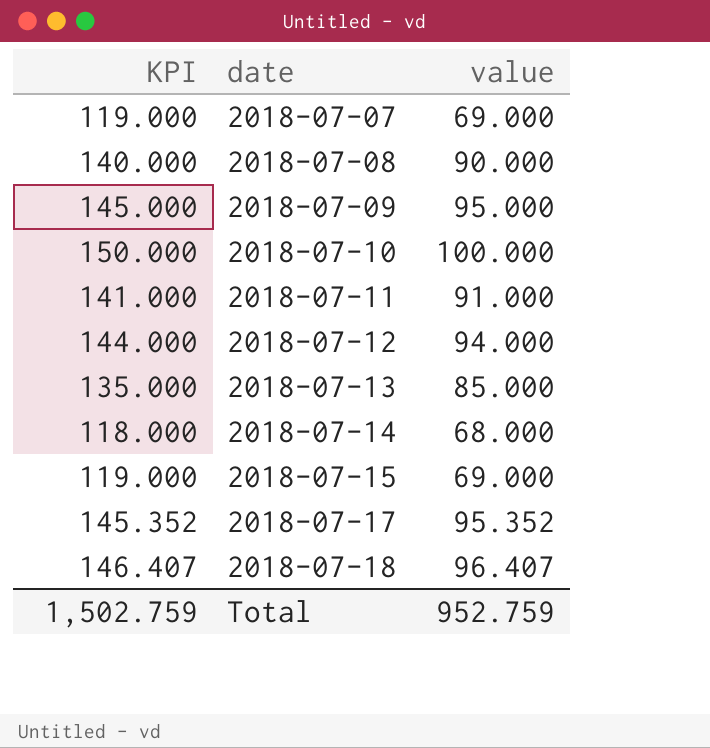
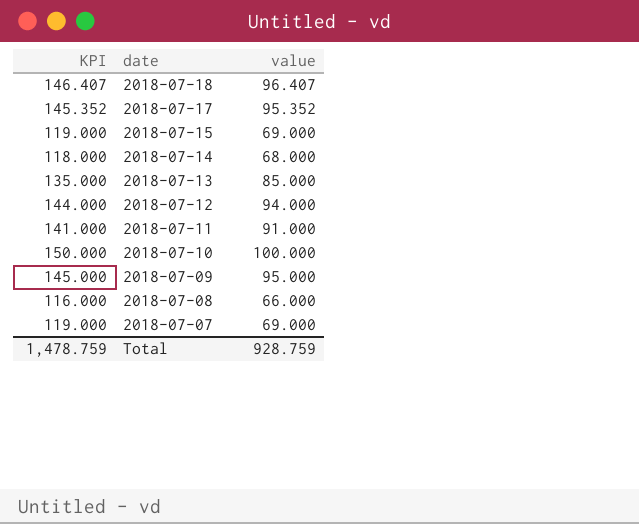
row order: date ascending -> date descending
2018-07-08 | KPI: 140.000 -> 116.000
2018-07-08 | value: 90.000 -> 66.000
Total | KPI: 1,502.759 -> 1,478.759
Total | value: 952.759 -> 928.759

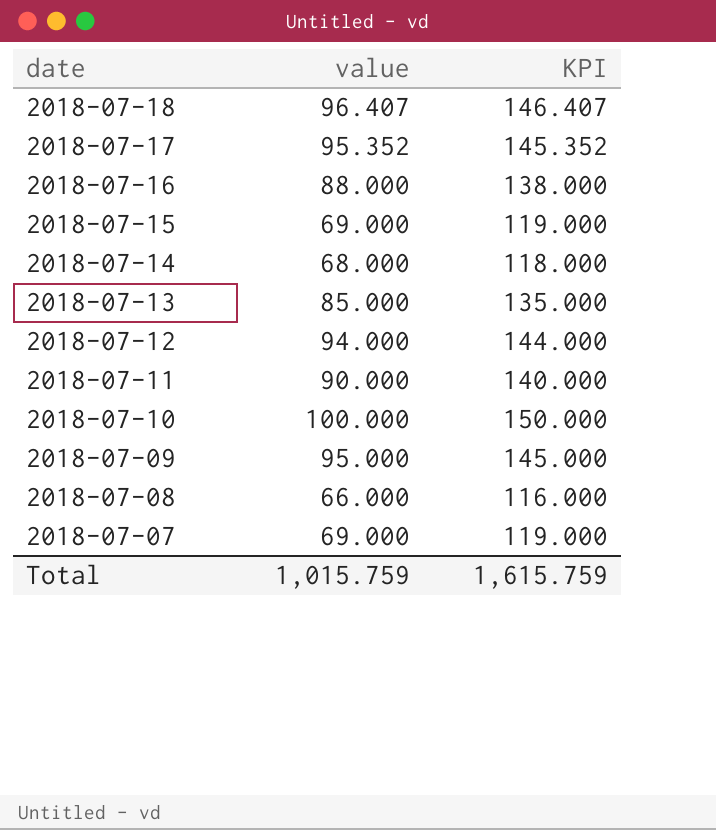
column KPI | position: 1 -> 3
row 2018-07-16: none -> 88.000 | 138.000
2018-07-11 | value: 91.000 -> 90.000
2018-07-11 | KPI: 141.000 -> 140.000
Total | value: 928.759 -> 1,015.759
Total | KPI: 1,478.759 -> 1,615.759

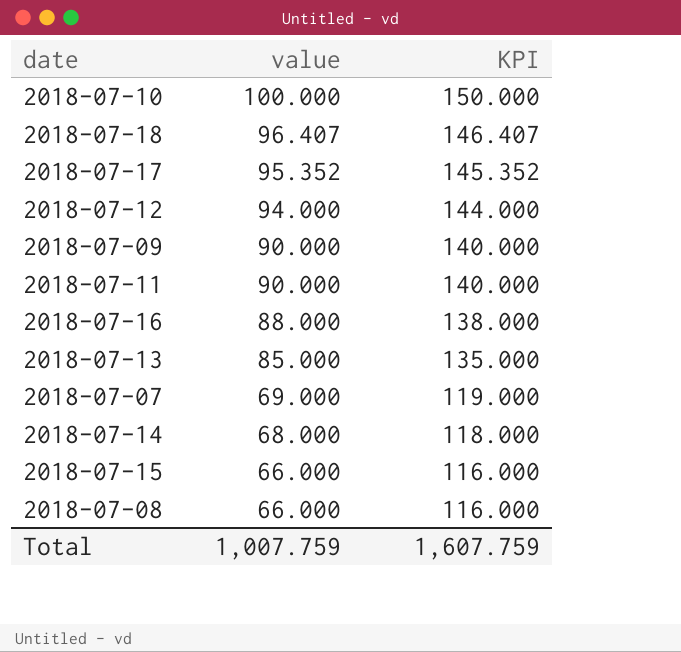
row order: date descending -> value descending
2018-07-09 | value: 95.000 -> 90.000
2018-07-09 | KPI: 145.000 -> 140.000
2018-07-15 | value: 69.000 -> 66.000
2018-07-15 | KPI: 119.000 -> 116.000
Total | value: 1,015.759 -> 1,007.759
Total | KPI: 1,615.759 -> 1,607.759

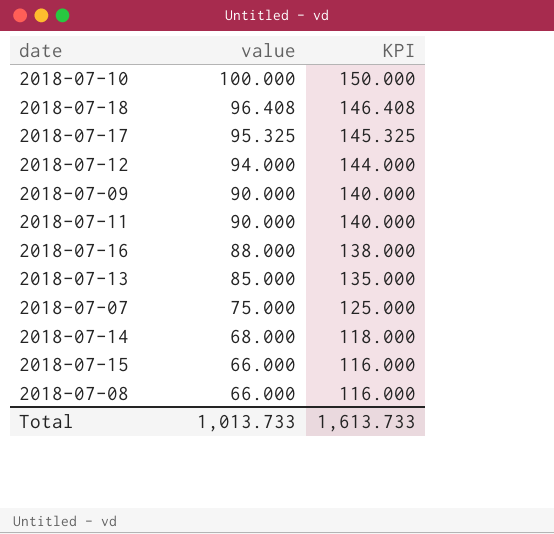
2018-07-18 | value: 96.407 -> 96.408
2018-07-18 | KPI: 146.407 -> 146.408
2018-07-17 | value: 95.352 -> 95.325
2018-07-17 | KPI: 145.352 -> 145.325
2018-07-07 | value: 69.000 -> 75.000
2018-07-07 | KPI: 119.000 -> 125.000
Total | value: 1,007.759 -> 1,013.733
Total | KPI: 1,607.759 -> 1,613.733

